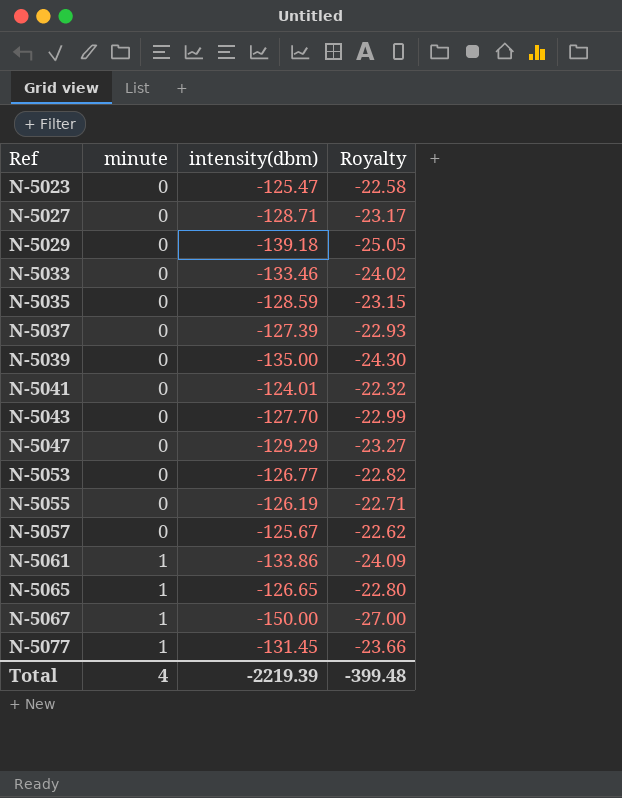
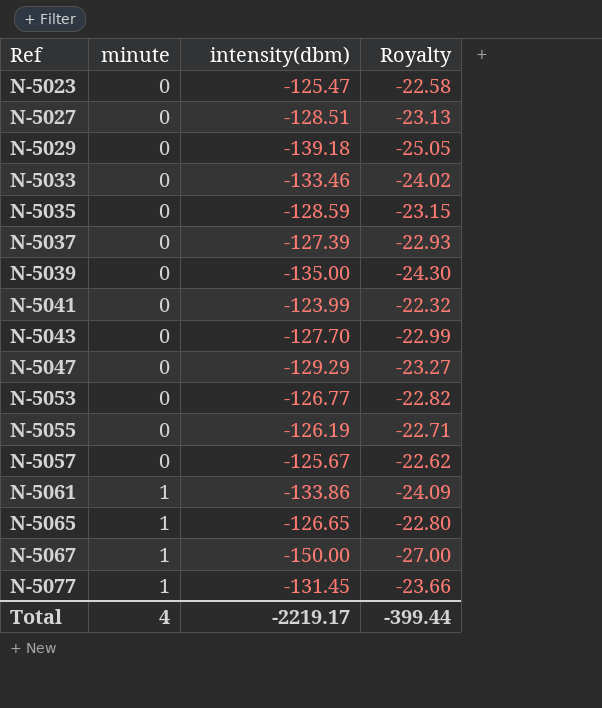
N-5027 | intensity(dbm): -128.71 -> -128.51
N-5027 | Royalty: -23.17 -> -23.13
N-5041 | intensity(dbm): -124.01 -> -123.99
Total | intensity(dbm): -2219.39 -> -2219.17
Total | Royalty: -399.48 -> -399.44

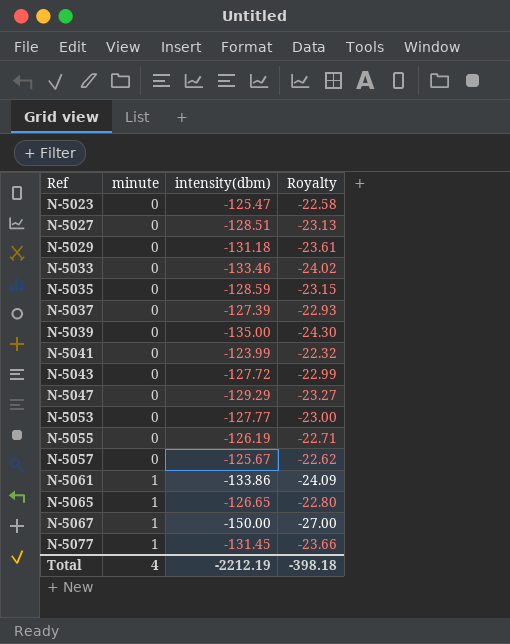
N-5029 | intensity(dbm): -139.18 -> -131.18
N-5029 | Royalty: -25.05 -> -23.61
N-5043 | intensity(dbm): -127.70 -> -127.72
N-5053 | intensity(dbm): -126.77 -> -127.77
N-5053 | Royalty: -22.82 -> -23.00
Total | intensity(dbm): -2219.17 -> -2212.19
Total | Royalty: -399.44 -> -398.18

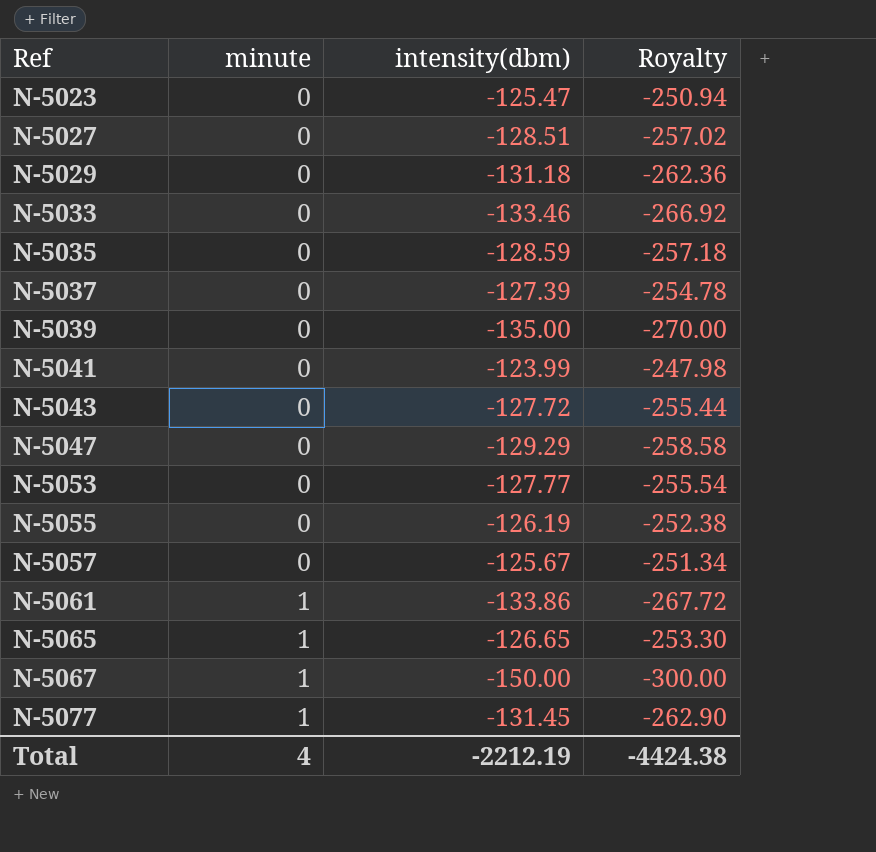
column Royalty | formula: [intensity(dbm)] * 0.18 -> [intensity(dbm)] * 2
Total | Royalty: -398.18 -> -4424.38

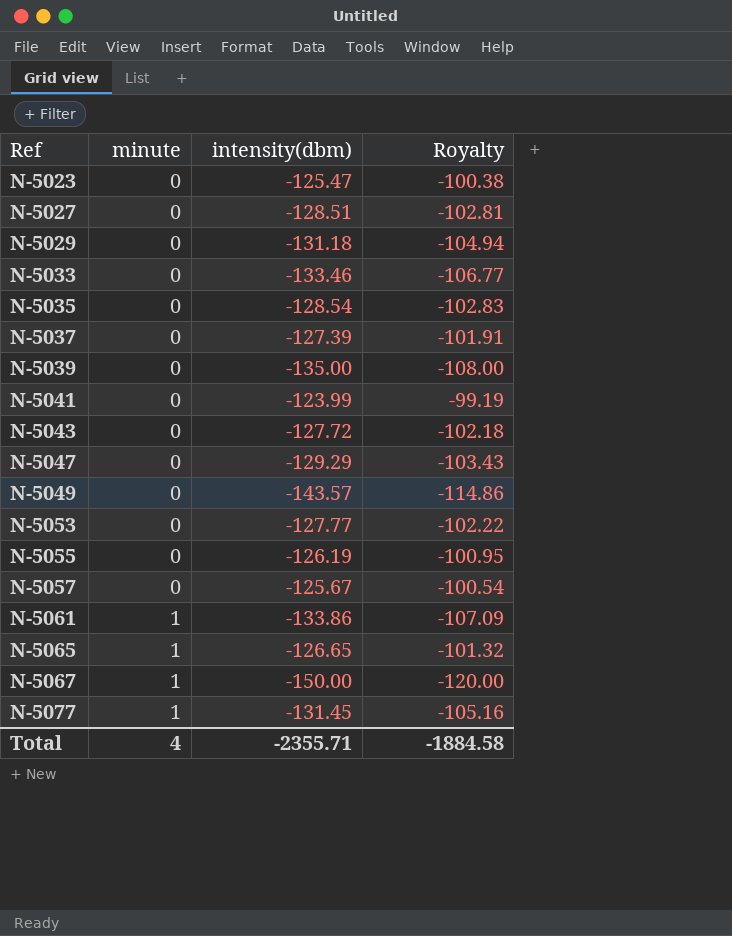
column Royalty | formula: [intensity(dbm)] * 2 -> [intensity(dbm)] * 0.8
N-5035 | intensity(dbm): -128.59 -> -128.54
row N-5049: none -> 0 | -143.57 | -114.86
Total | intensity(dbm): -2212.19 -> -2355.71
Total | Royalty: -4424.38 -> -1884.58

